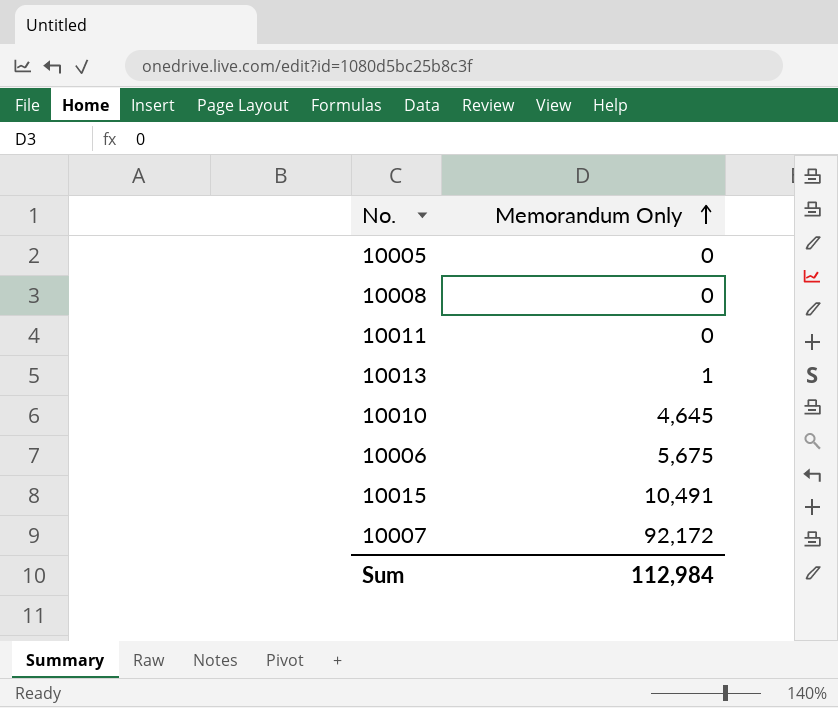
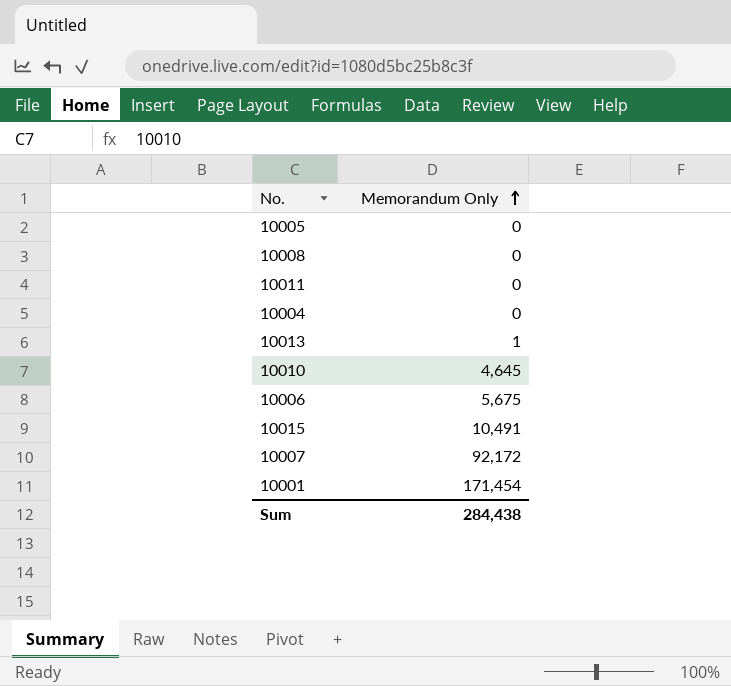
row 10004: none -> 0
row 10001: none -> 171,454
Sum | Memorandum Only: 112,984 -> 284,438

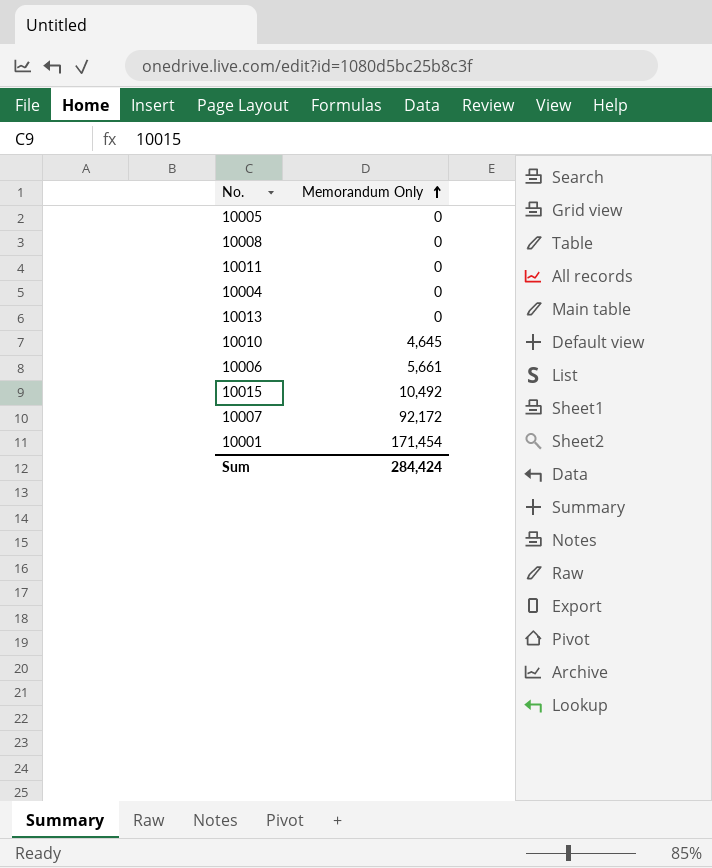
10013 | Memorandum Only: 1 -> 0
10006 | Memorandum Only: 5,675 -> 5,661
10015 | Memorandum Only: 10,491 -> 10,492
Sum | Memorandum Only: 284,438 -> 284,424

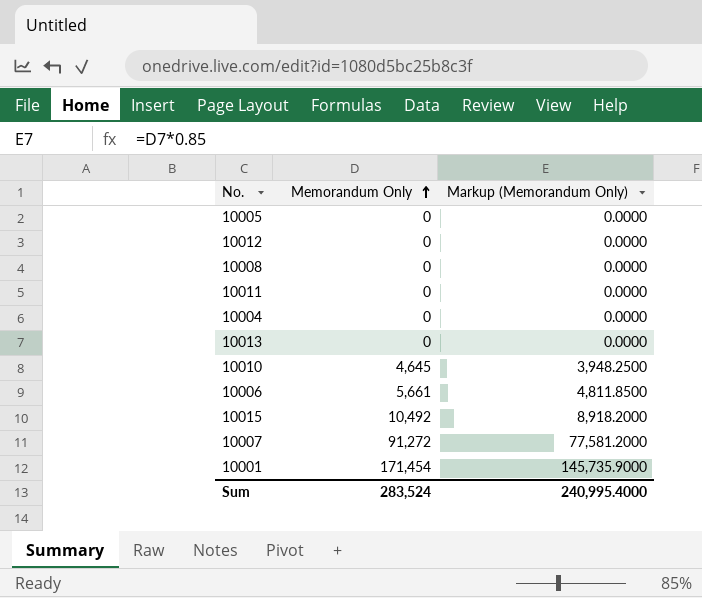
column Markup (Memorandum Only) | formula: none -> [Memorandum Only] * 0.85
row 10012: none -> 0 | 0.0000
10007 | Memorandum Only: 92,172 -> 91,272
Sum | Memorandum Only: 284,424 -> 283,524

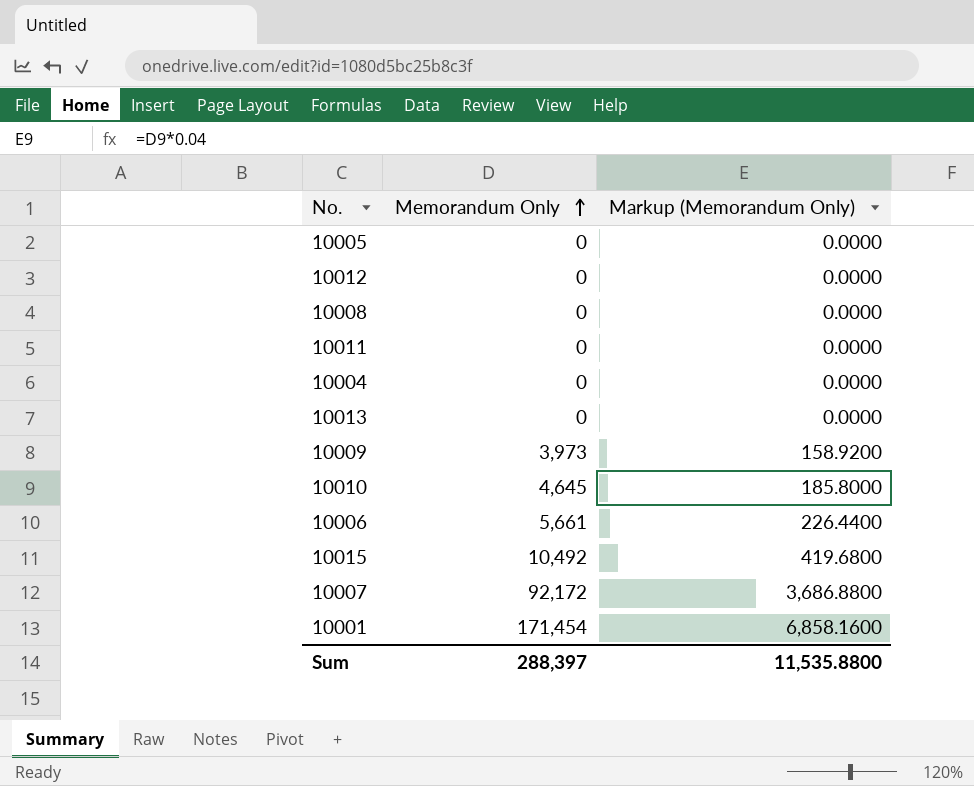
column Markup (Memorandum Only) | formula: [Memorandum Only] * 0.85 -> [Memorandum Only] * 0.04
row 10009: none -> 3,973 | 158.9200
10007 | Memorandum Only: 91,272 -> 92,172
Sum | Memorandum Only: 283,524 -> 288,397
Sum | Markup (Memorandum Only): 240,995.4000 -> 11,535.8800

